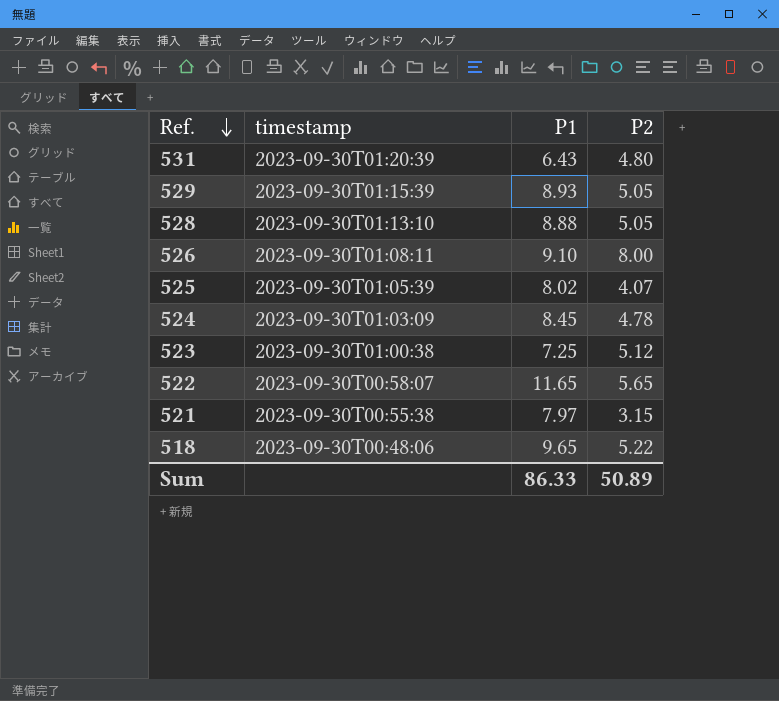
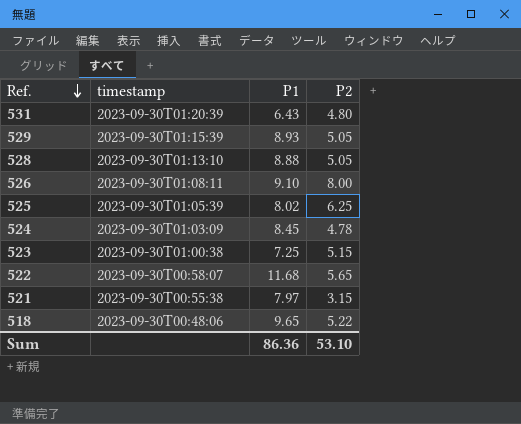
525 | P2: 4.07 -> 6.25
523 | P2: 5.12 -> 5.15
522 | P1: 11.65 -> 11.68
Sum | P1: 86.33 -> 86.36
Sum | P2: 50.89 -> 53.10

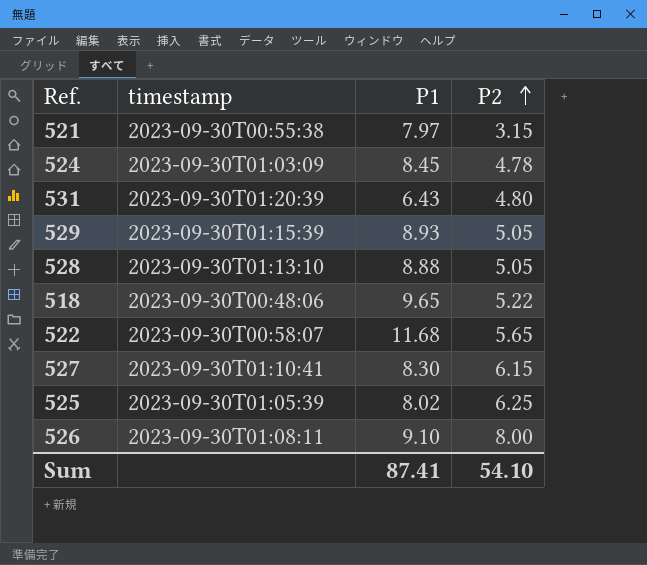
row order: Ref. descending -> P2 ascending
row 523: 2023-09-30T01:00:38 | 7.25 | 5.15 -> none
row 527: none -> 2023-09-30T01:10:41 | 8.30 | 6.15
Sum | P1: 86.36 -> 87.41
Sum | P2: 53.10 -> 54.10

